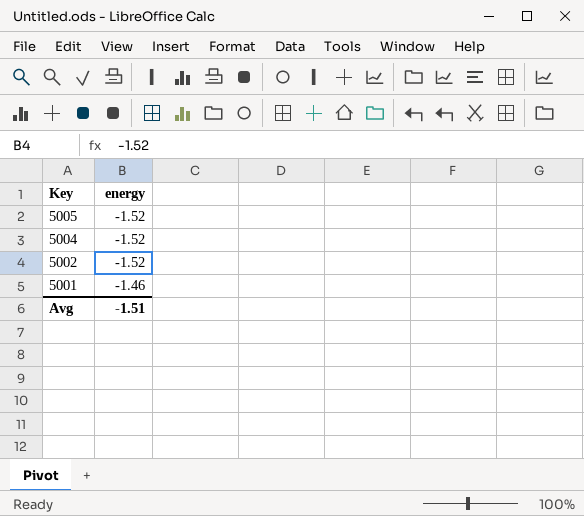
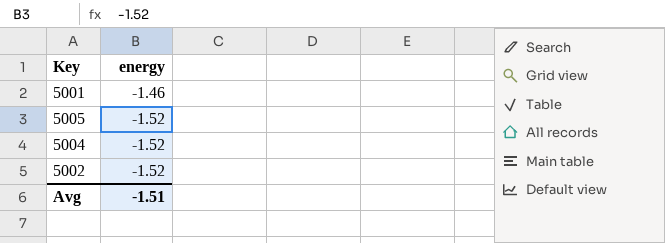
row order: Key descending -> energy descending

